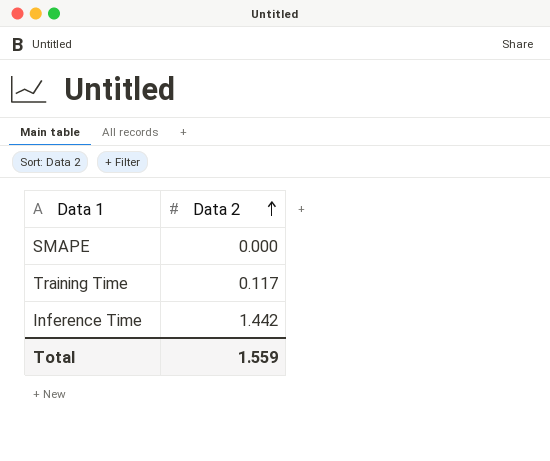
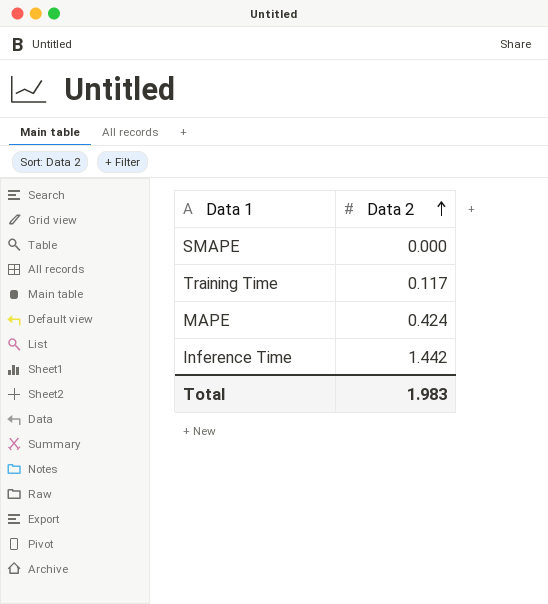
row MAPE: none -> 0.424
Total | Data 2: 1.559 -> 1.983

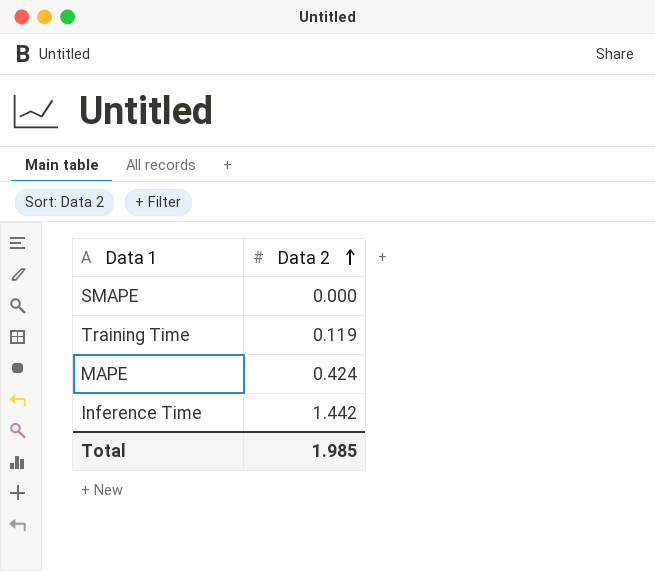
Training Time | Data 2: 0.117 -> 0.119
Total | Data 2: 1.983 -> 1.985

